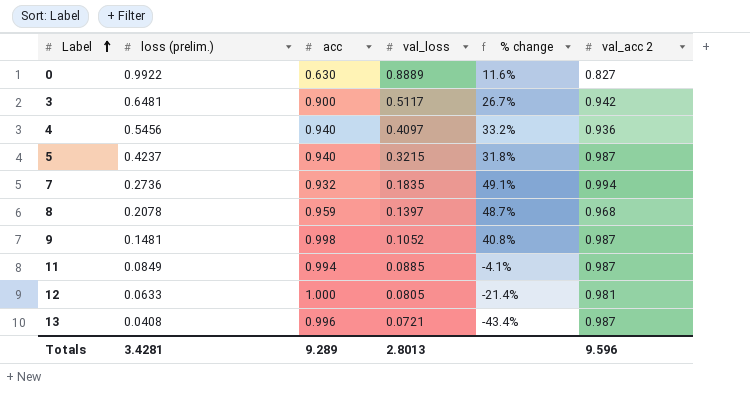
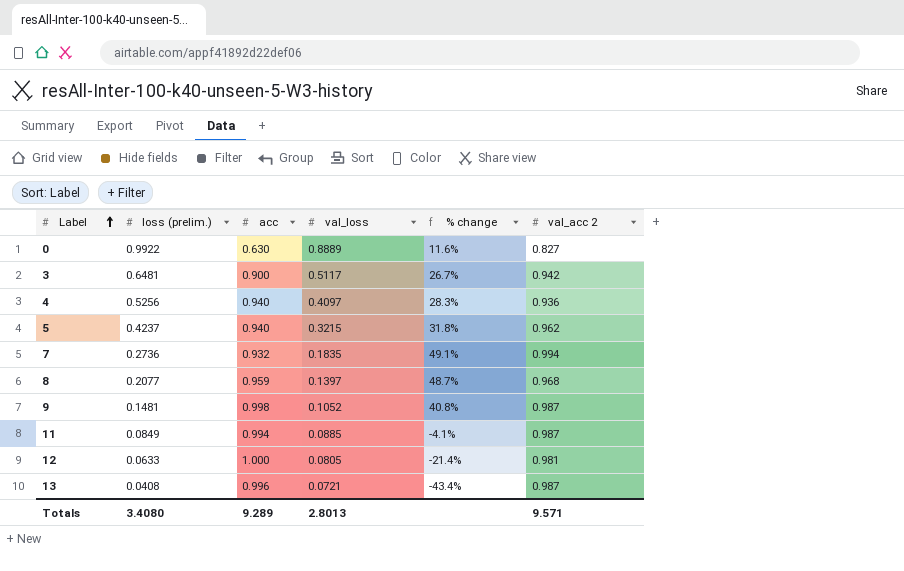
4 | loss (prelim.): 0.5456 -> 0.5256
4 | % change: 33.2% -> 28.3%
5 | val_acc 2: 0.987 -> 0.962
8 | loss (prelim.): 0.2078 -> 0.2077
Totals | loss (prelim.): 3.4281 -> 3.4080
Totals | val_acc 2: 9.596 -> 9.571

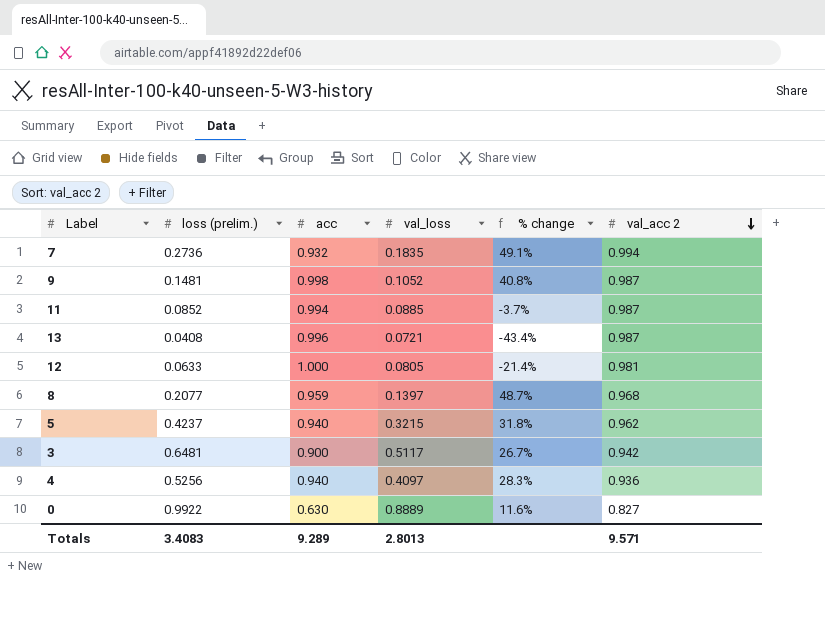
row order: Label ascending -> val_acc 2 descending
11 | loss (prelim.): 0.0849 -> 0.0852
11 | % change: -4.1% -> -3.7%
Totals | loss (prelim.): 3.4080 -> 3.4083

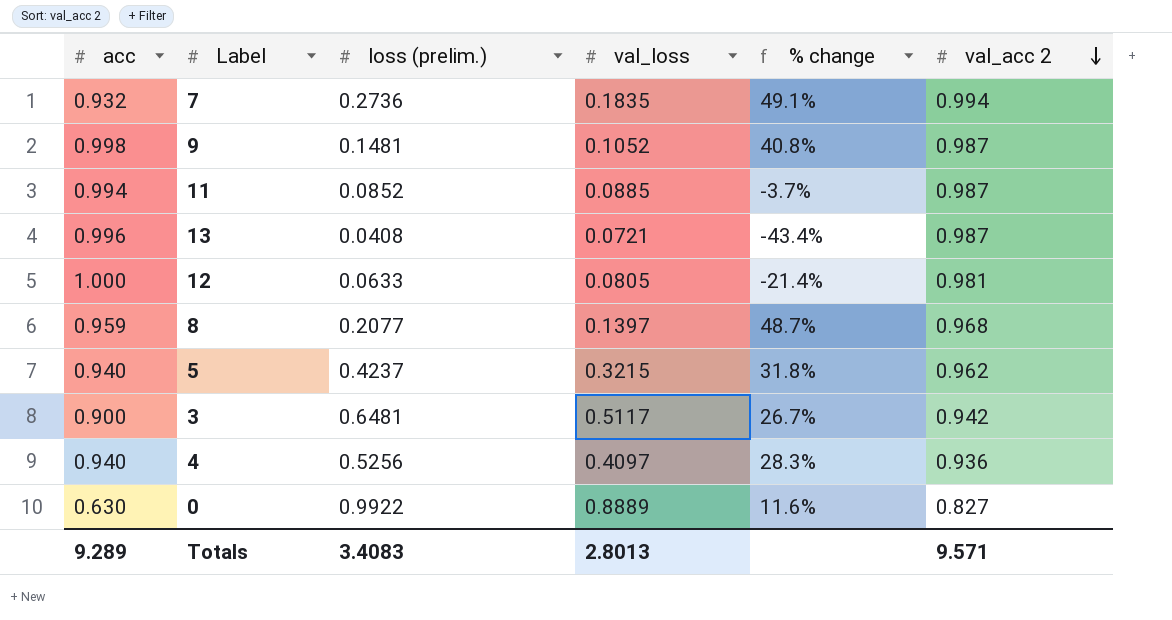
column acc | position: 3 -> 1

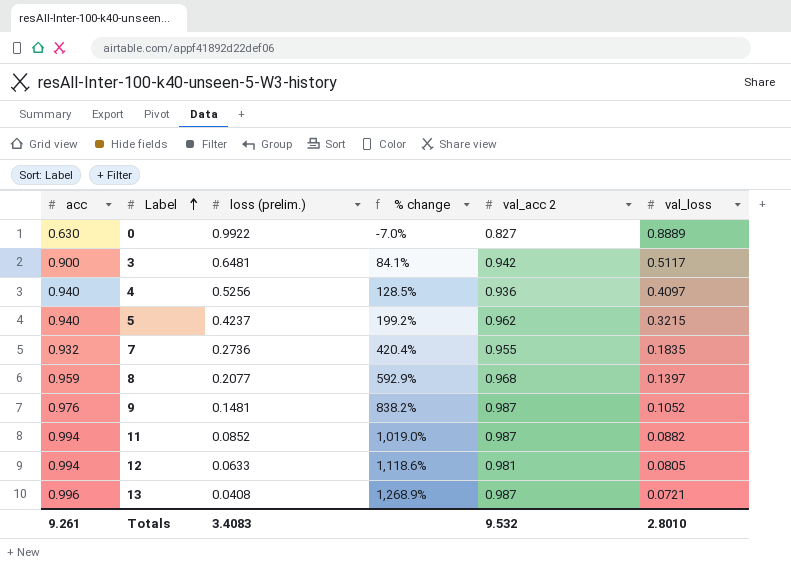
row order: val_acc 2 descending -> Label ascending
column % change | formula: ([loss (prelim.)] - [val_loss]) / [val_loss] -> ([val_acc 2] - [val_loss]) / [val_loss]
column val_loss | position: 4 -> 6
7 | val_acc 2: 0.994 -> 0.955
9 | acc: 0.998 -> 0.976
11 | val_loss: 0.0885 -> 0.0882
12 | acc: 1.000 -> 0.994
Totals | acc: 9.289 -> 9.261
Totals | val_acc 2: 9.571 -> 9.532
Totals | val_loss: 2.8013 -> 2.8010

